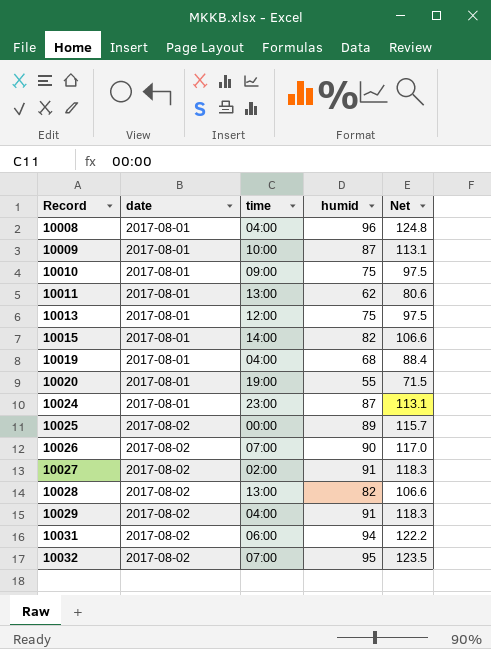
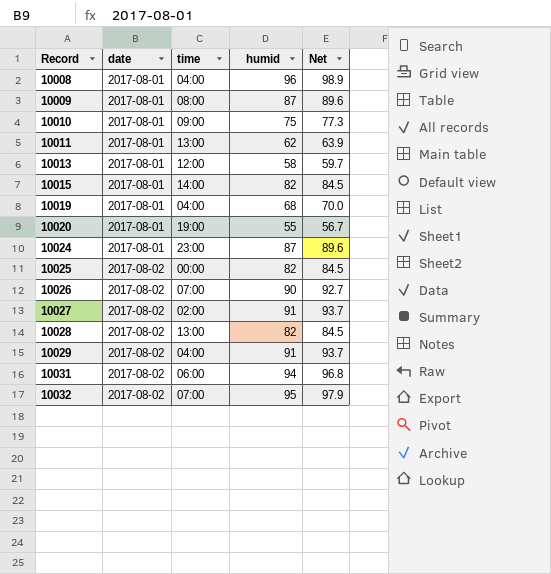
column Net | formula: [humid] * 1.3 -> [humid] * 1.03
10009 | time: 10:00 -> 08:00
10013 | humid: 75 -> 58
10025 | humid: 89 -> 82

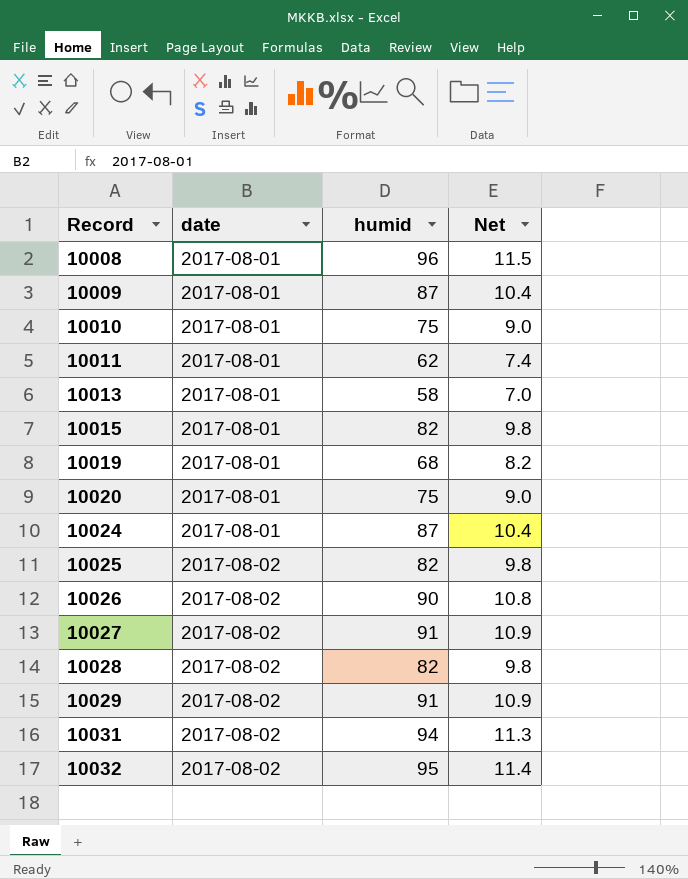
column time | position: 3 -> none
column Net | formula: [humid] * 1.03 -> [humid] * 0.12
10020 | humid: 55 -> 75

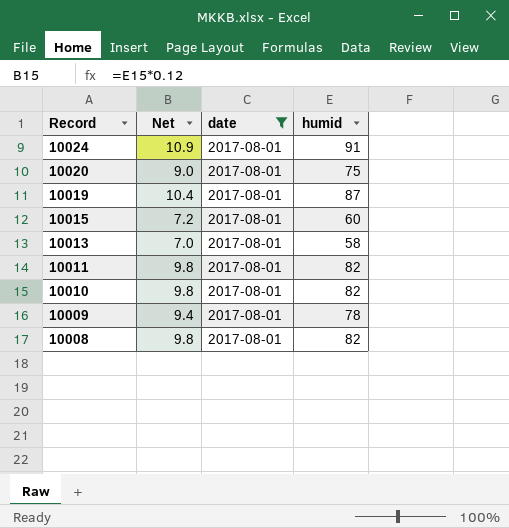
filter: none -> date = 2017-08-01
row order: Record ascending -> Record descending
column Net | position: 4 -> 2
10024 | Net: 10.4 -> 10.9
10024 | humid: 87 -> 91
10019 | Net: 8.2 -> 10.4
10019 | humid: 68 -> 87
10015 | Net: 9.8 -> 7.2
10015 | humid: 82 -> 60
10011 | Net: 7.4 -> 9.8
10011 | humid: 62 -> 82
10010 | Net: 9.0 -> 9.8
10010 | humid: 75 -> 82
10009 | Net: 10.4 -> 9.4
10009 | humid: 87 -> 78
10008 | Net: 11.5 -> 9.8
10008 | humid: 96 -> 82

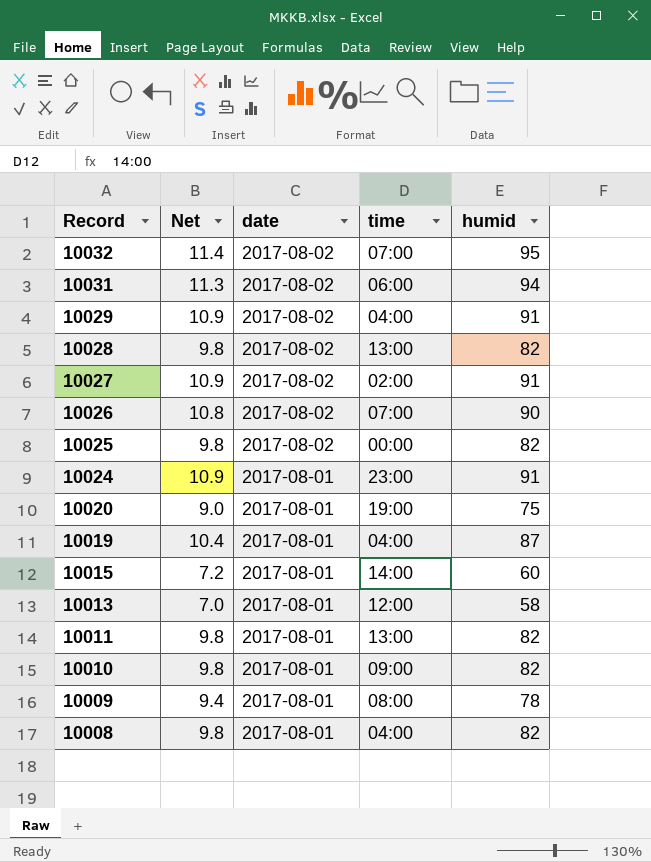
filter: date = 2017-08-01 -> none
column time | position: none -> 4

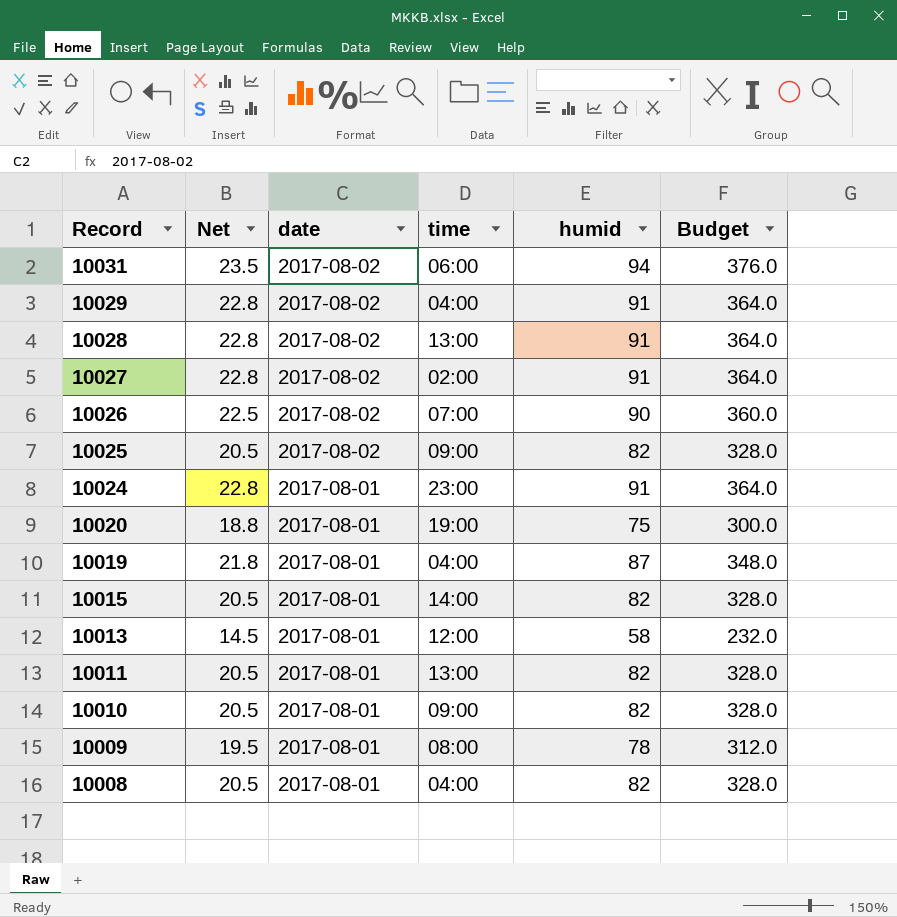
column Net | formula: [humid] * 0.12 -> [humid] * 0.25
column Budget | formula: none -> [humid] * 4
row 10032: 11.4 | 2017-08-02 | 07:00 | 95 -> none
10028 | humid: 82 -> 91
10025 | time: 00:00 -> 09:00
10015 | humid: 60 -> 82

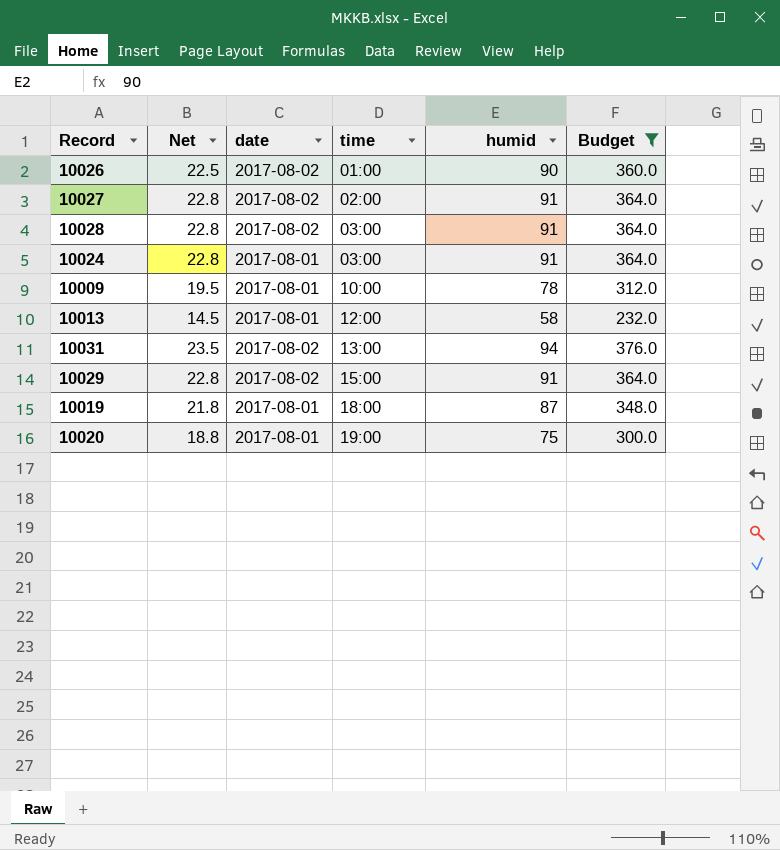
filter: none -> Budget != 328.0
row order: Record descending -> time ascending
10026 | time: 07:00 -> 01:00
10028 | time: 13:00 -> 03:00
10024 | time: 23:00 -> 03:00
10009 | time: 08:00 -> 10:00
10031 | time: 06:00 -> 13:00
10029 | time: 04:00 -> 15:00
10019 | time: 04:00 -> 18:00

